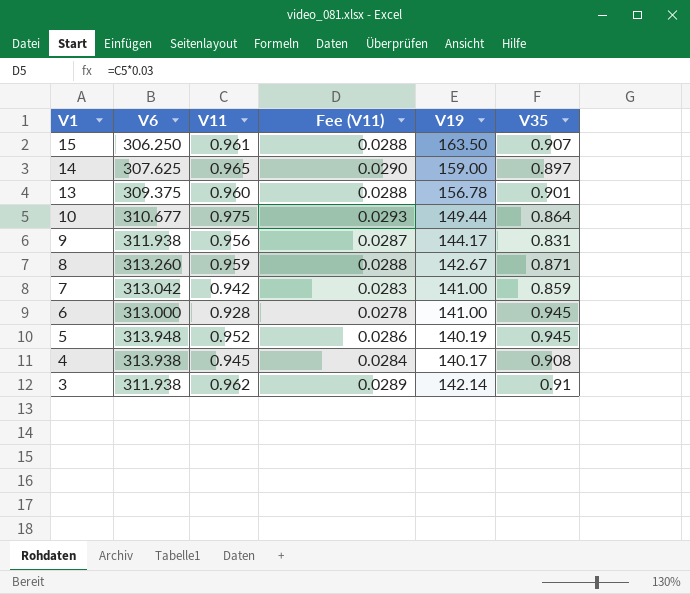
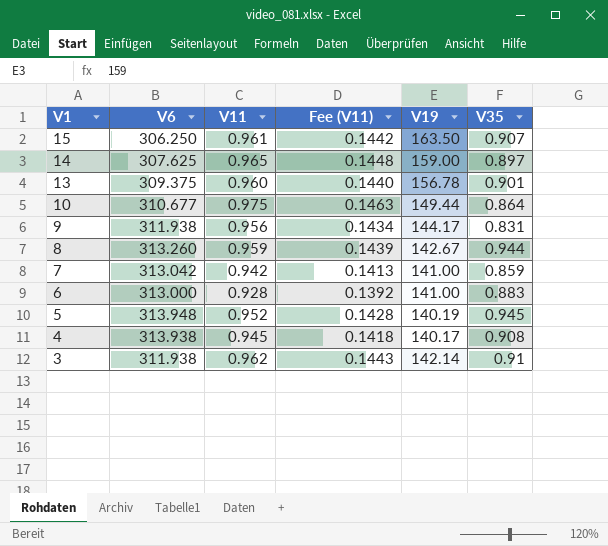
column Fee (V11) | formula: [V11] * 0.03 -> [V11] * 0.15
8 | V35: 0.871 -> 0.944
6 | V35: 0.945 -> 0.883

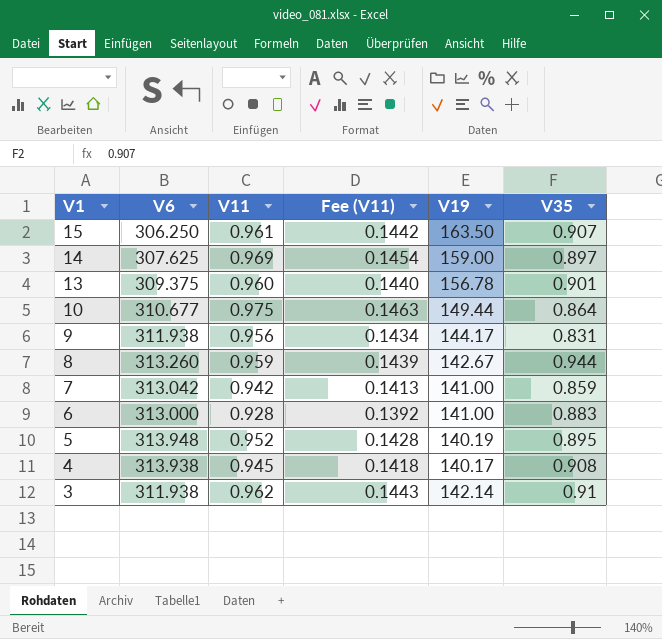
14 | V11: 0.965 -> 0.969
14 | Fee (V11): 0.1448 -> 0.1454
5 | V35: 0.945 -> 0.895

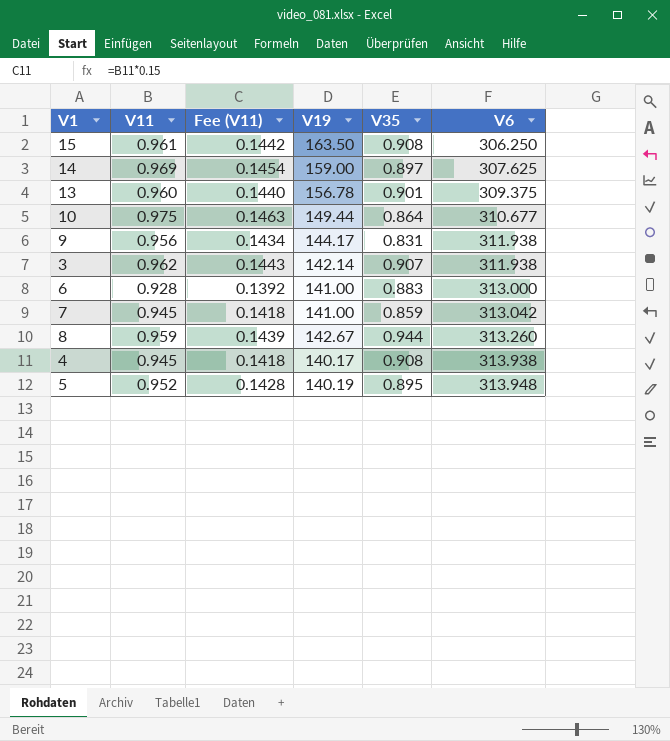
row order: V1 descending -> V6 ascending
column V6 | position: 2 -> 6
15 | V35: 0.907 -> 0.908
3 | V35: 0.91 -> 0.907
7 | V11: 0.942 -> 0.945
7 | Fee (V11): 0.1413 -> 0.1418

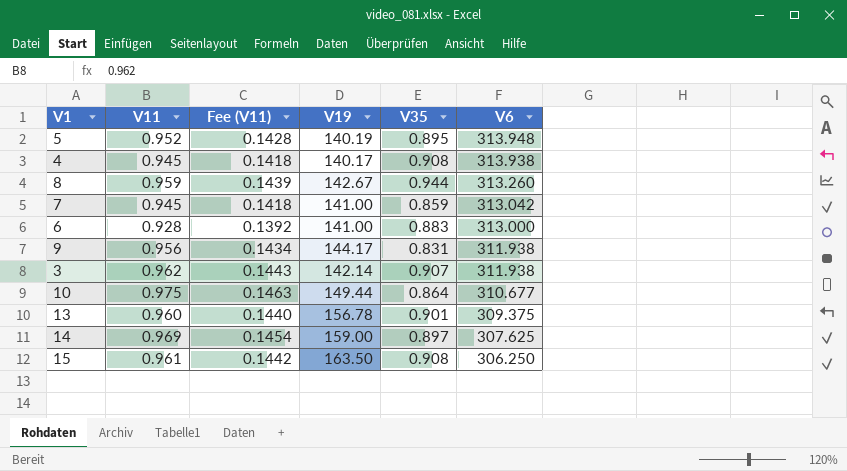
row order: V6 ascending -> V6 descending

